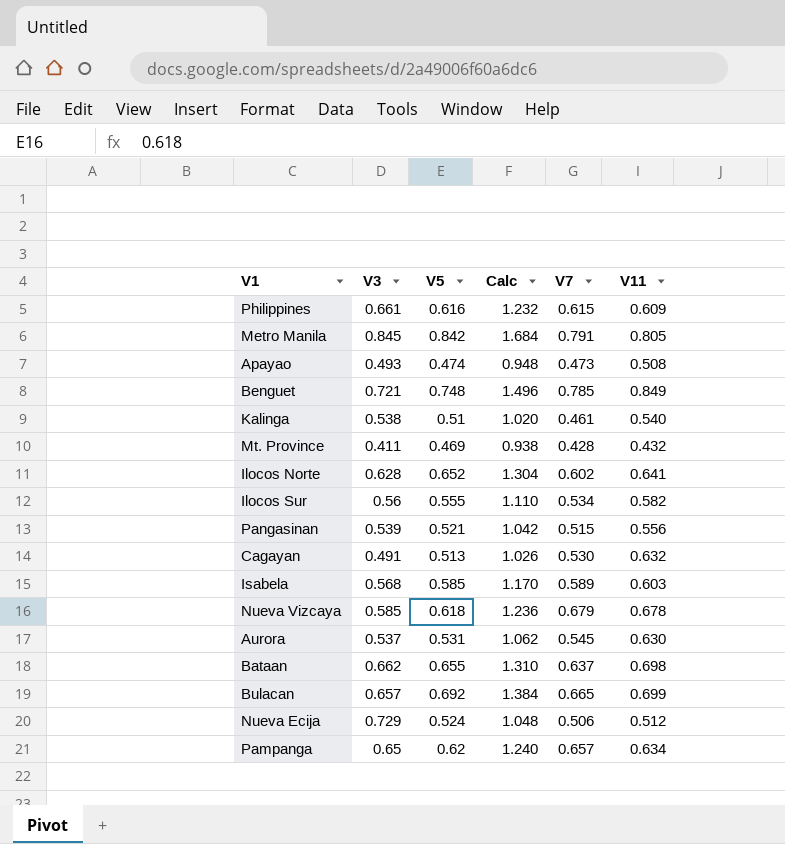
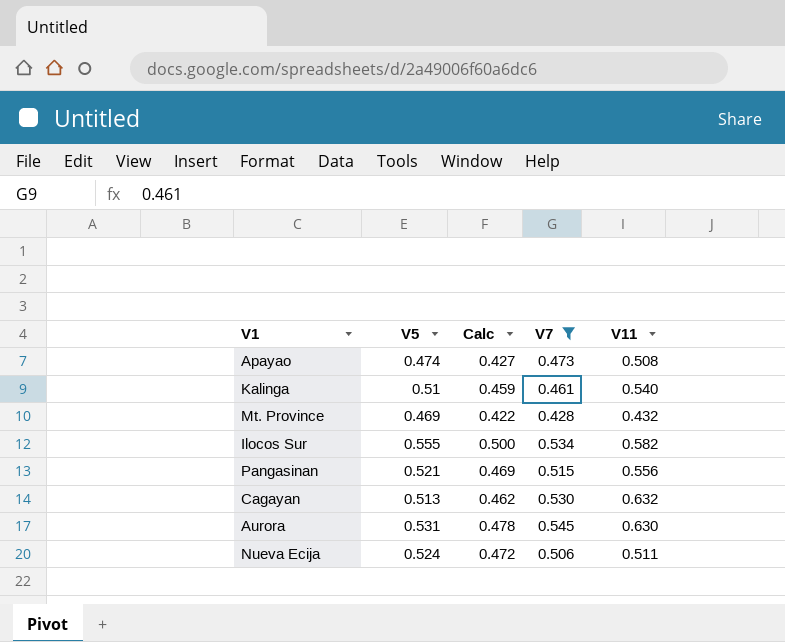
filter: none -> V7 <= 0.545
column V3 | position: 2 -> none
column Calc | formula: [V5] * 2 -> [V5] * 0.9
Nueva Ecija | V11: 0.512 -> 0.511

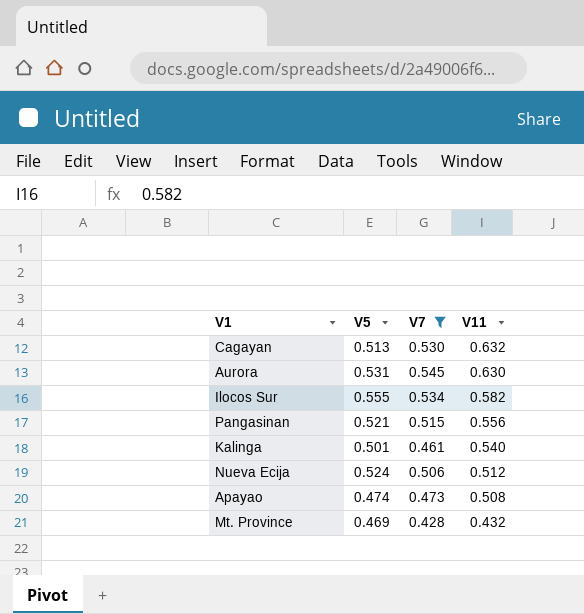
row order: none -> V11 descending
column Calc | formula: [V5] * 0.9 -> none
Kalinga | V5: 0.51 -> 0.501
Nueva Ecija | V11: 0.511 -> 0.512

